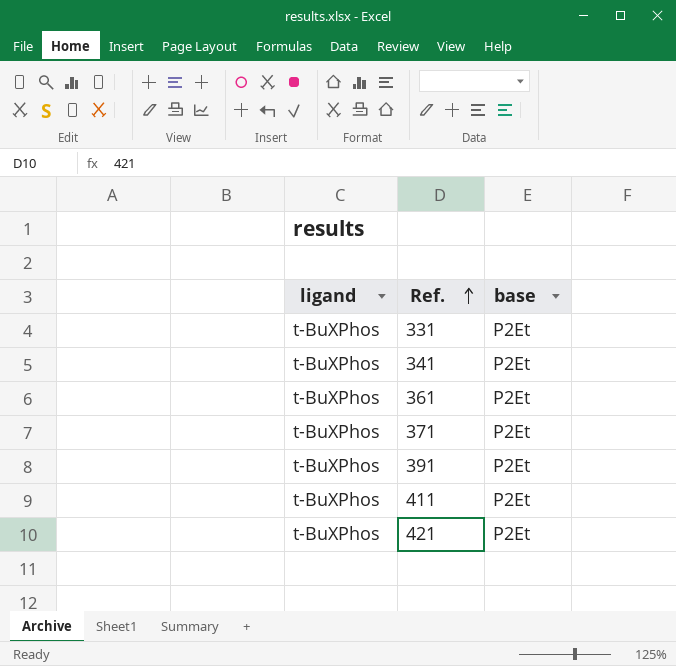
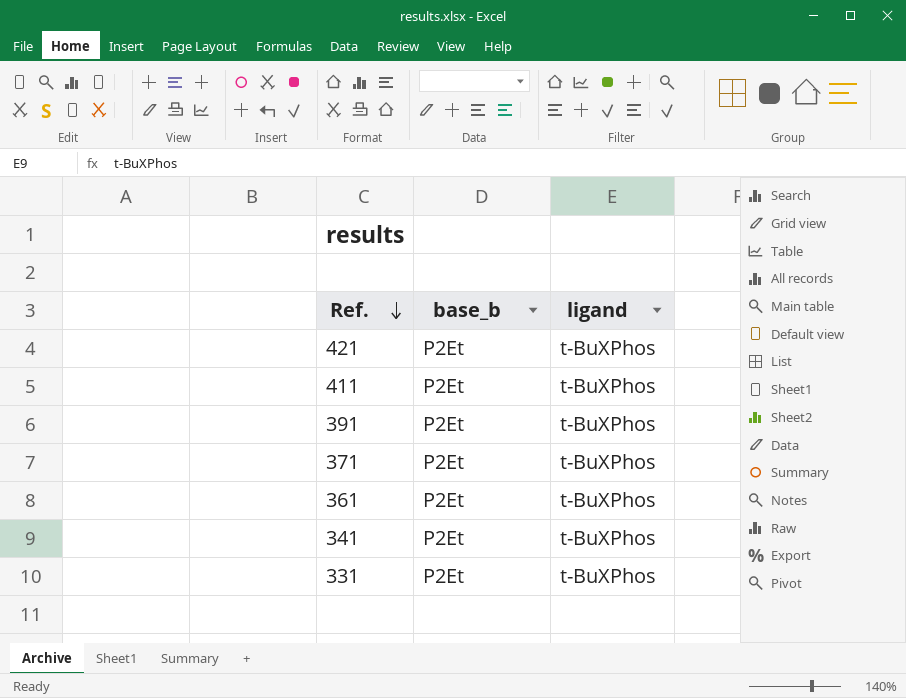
row order: Ref. ascending -> Ref. descending
column name: base -> base_b
column ligand | position: 1 -> 3

